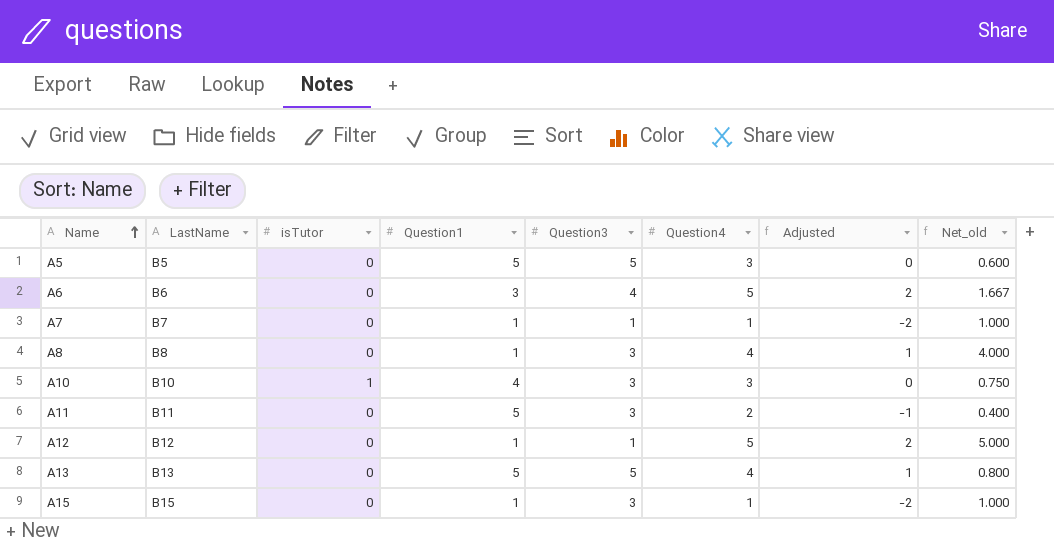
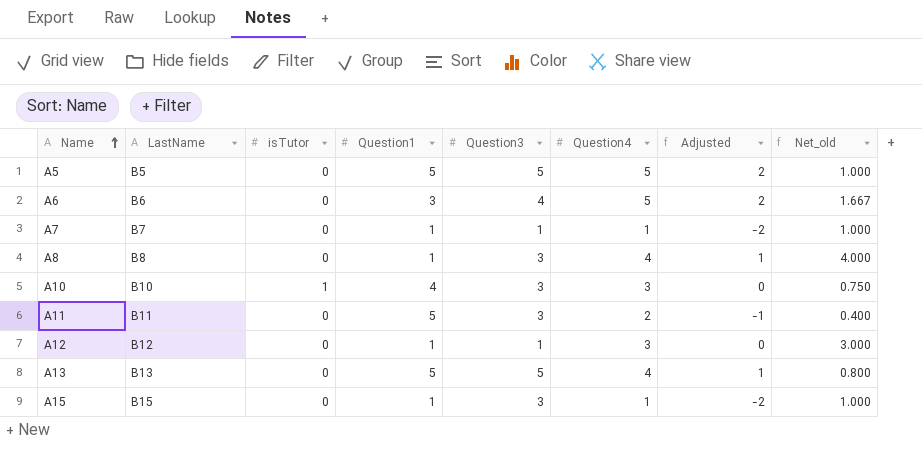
A5 | Question4: 3 -> 5
A5 | Adjusted: 0 -> 2
A5 | Net_old: 0.600 -> 1.000
A12 | Question4: 5 -> 3
A12 | Adjusted: 2 -> 0
A12 | Net_old: 5.000 -> 3.000

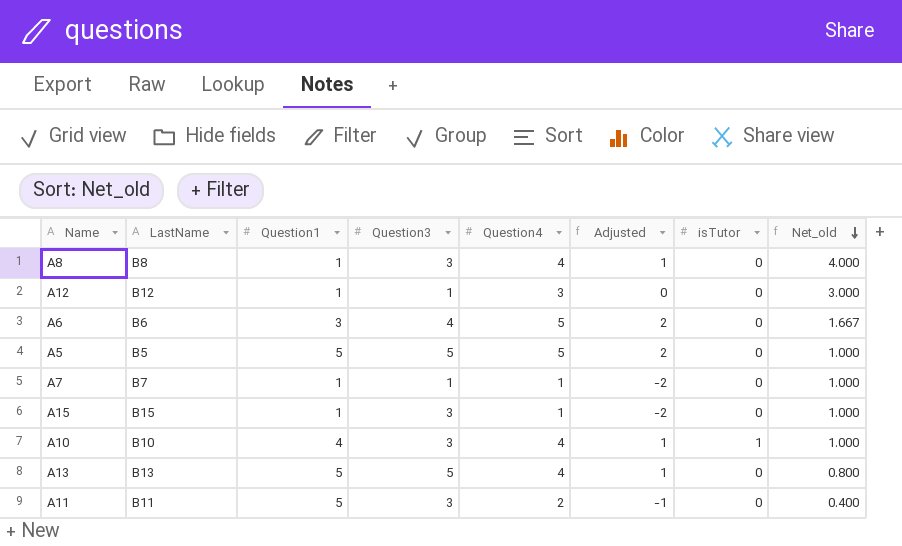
row order: Name ascending -> Net_old descending
column isTutor | position: 3 -> 7
A10 | Question4: 3 -> 4
A10 | Adjusted: 0 -> 1
A10 | Net_old: 0.750 -> 1.000

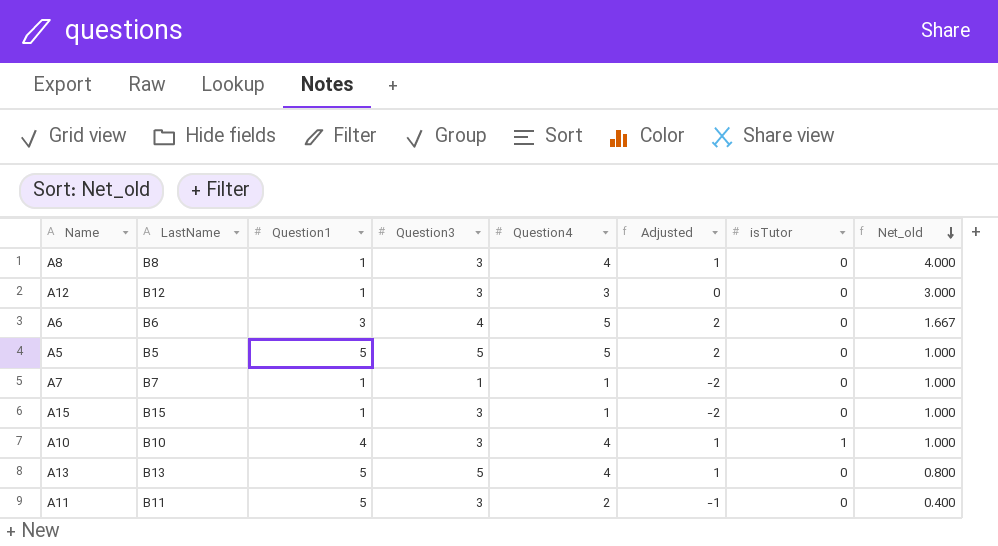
A12 | Question3: 1 -> 3

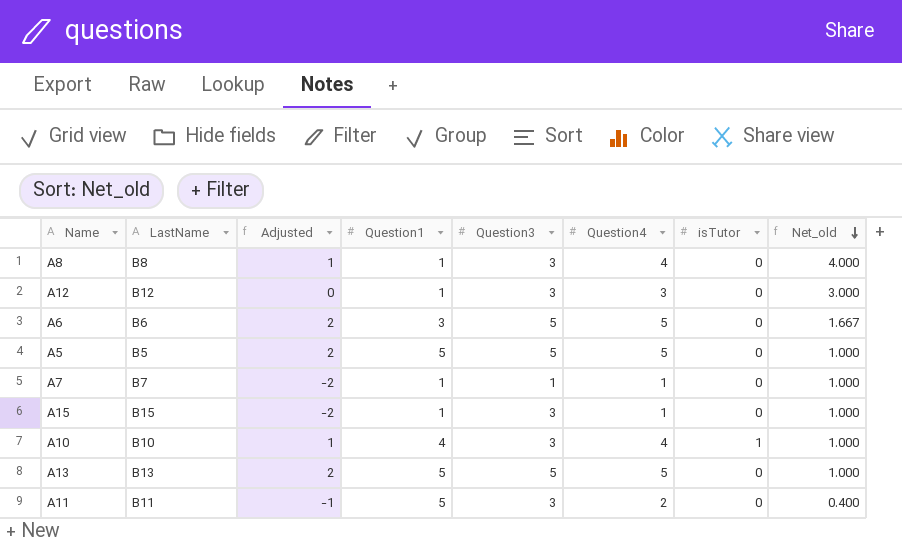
column Adjusted | position: 6 -> 3
A6 | Question3: 4 -> 5
A13 | Adjusted: 1 -> 2
A13 | Question4: 4 -> 5
A13 | Net_old: 0.800 -> 1.000

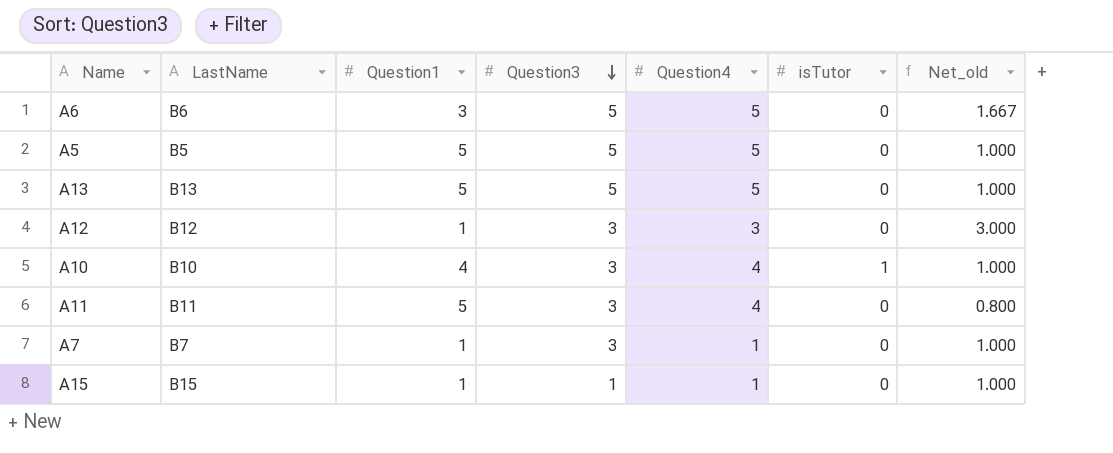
row order: Net_old descending -> Question3 descending
column Adjusted | formula: [Question4] - 3 -> none
row A8: B8 | 1 | 1 | 3 | 4 | 0 | 4.000 -> none
A11 | Question4: 2 -> 4
A11 | Net_old: 0.400 -> 0.800
A7 | Question3: 1 -> 3
A15 | Question3: 3 -> 1

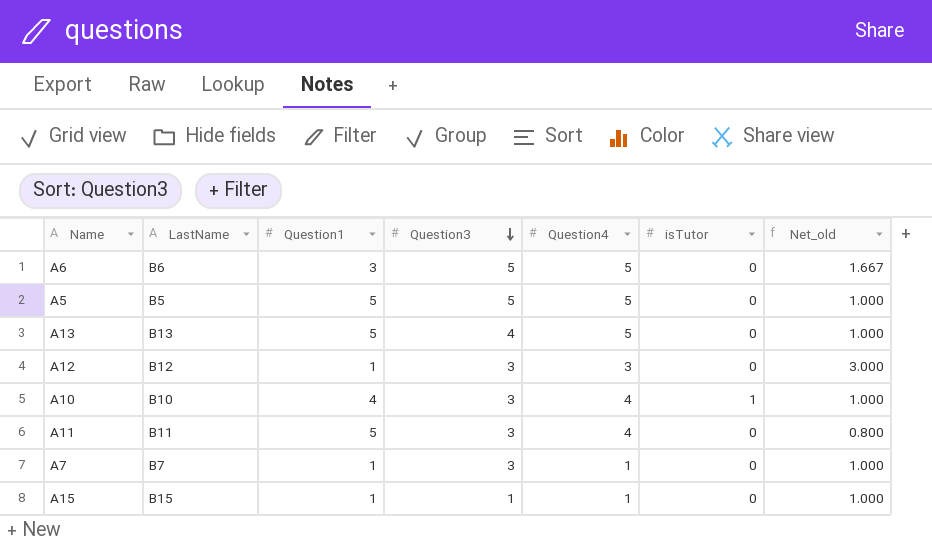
A13 | Question3: 5 -> 4

